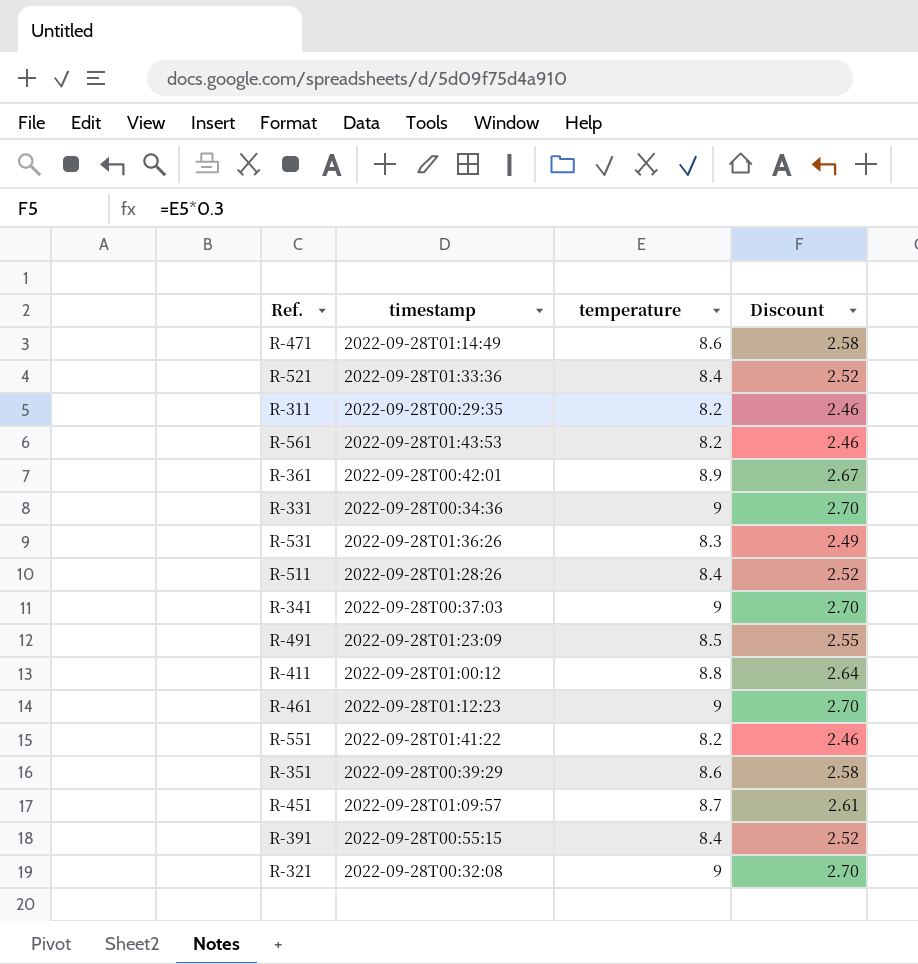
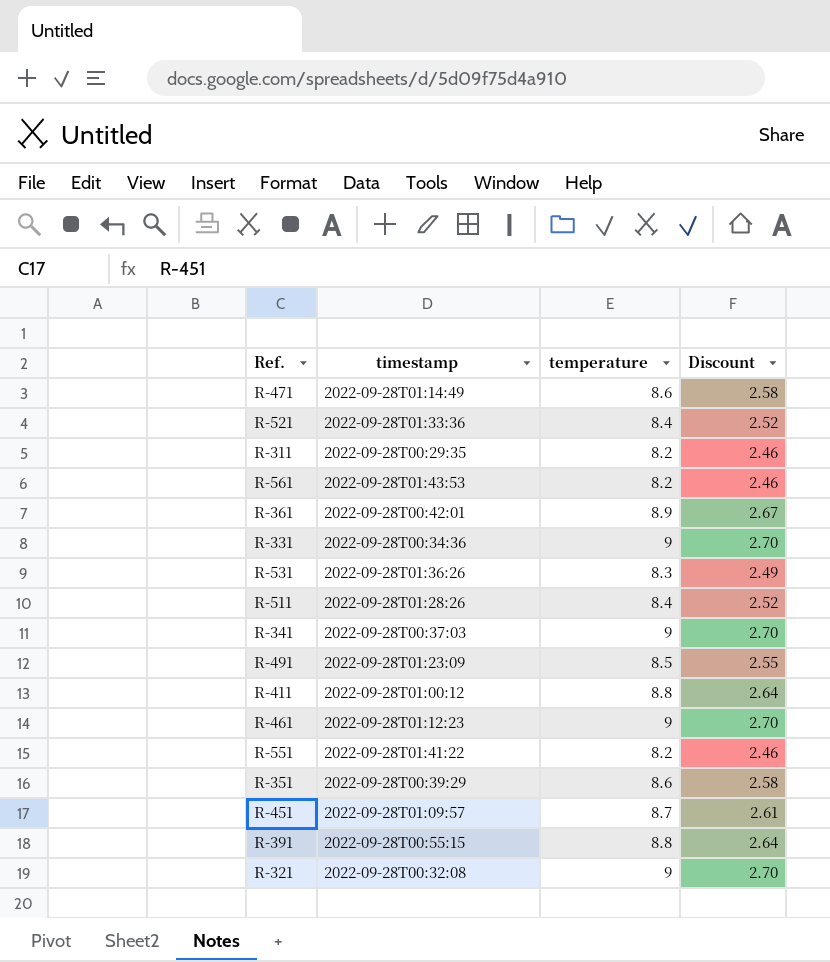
R-391 | temperature: 8.4 -> 8.8
R-391 | Discount: 2.52 -> 2.64

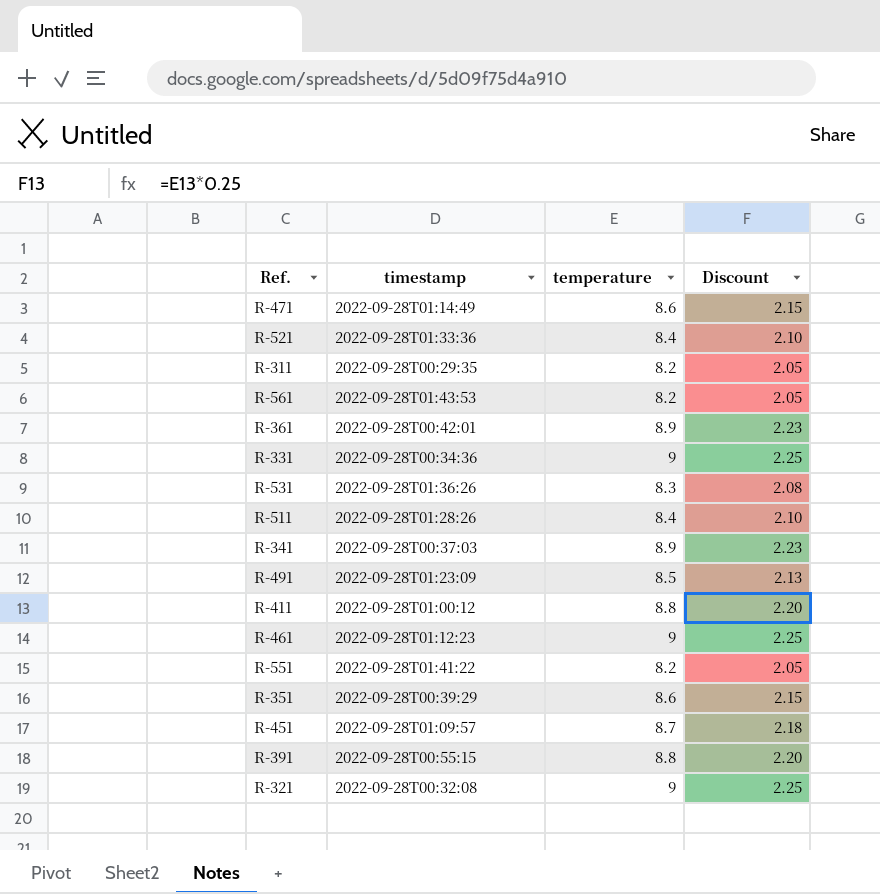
column Discount | formula: [temperature] * 0.3 -> [temperature] * 0.25
R-341 | temperature: 9 -> 8.9

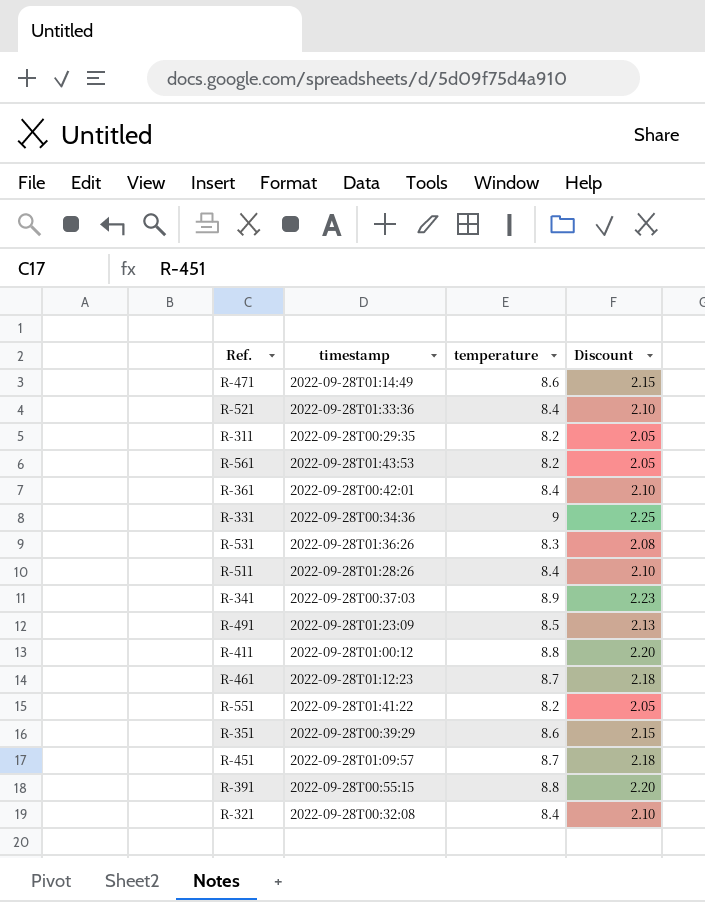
R-361 | temperature: 8.9 -> 8.4
R-361 | Discount: 2.23 -> 2.10
R-461 | temperature: 9 -> 8.7
R-461 | Discount: 2.25 -> 2.18
R-321 | temperature: 9 -> 8.4
R-321 | Discount: 2.25 -> 2.10

